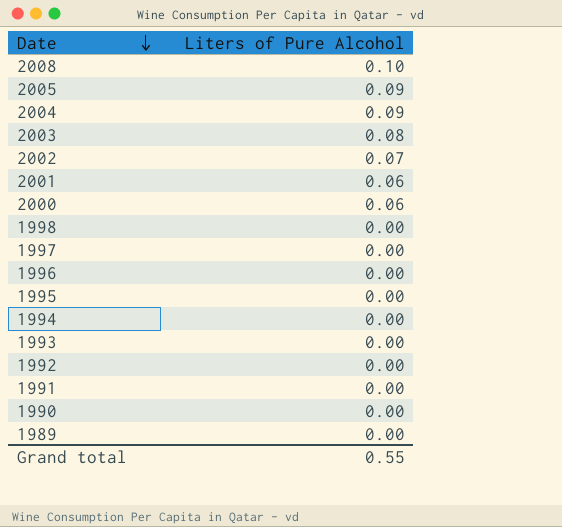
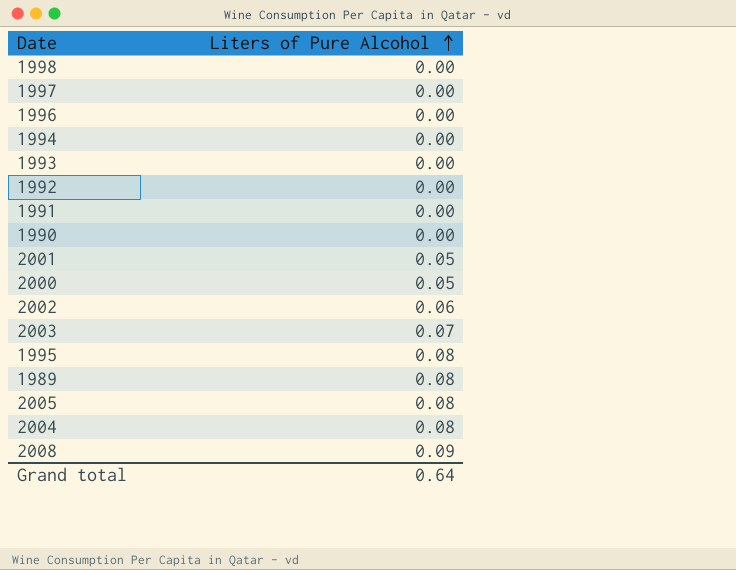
row order: Date descending -> Liters of Pure Alcohol ascending
2001 | Liters of Pure Alcohol: 0.06 -> 0.05
2000 | Liters of Pure Alcohol: 0.06 -> 0.05
2002 | Liters of Pure Alcohol: 0.07 -> 0.06
2003 | Liters of Pure Alcohol: 0.08 -> 0.07
1995 | Liters of Pure Alcohol: 0.00 -> 0.08
1989 | Liters of Pure Alcohol: 0.00 -> 0.08
2005 | Liters of Pure Alcohol: 0.09 -> 0.08
2004 | Liters of Pure Alcohol: 0.09 -> 0.08
2008 | Liters of Pure Alcohol: 0.10 -> 0.09
Grand total | Liters of Pure Alcohol: 0.55 -> 0.64

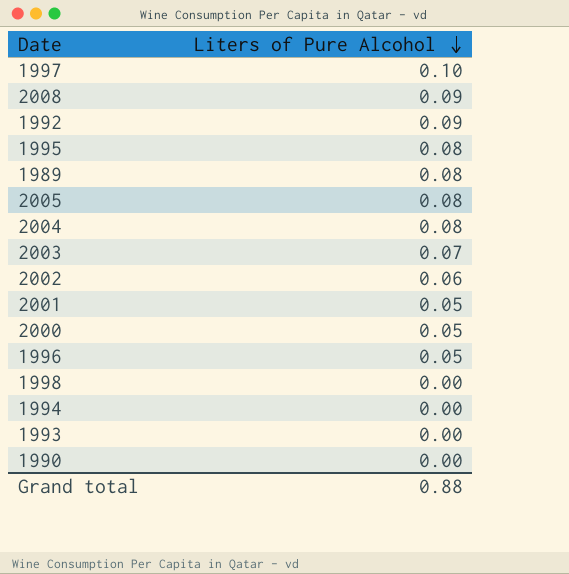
row order: Liters of Pure Alcohol ascending -> Liters of Pure Alcohol descending
row 1991: 0.00 -> none
1997 | Liters of Pure Alcohol: 0.00 -> 0.10
1992 | Liters of Pure Alcohol: 0.00 -> 0.09
1996 | Liters of Pure Alcohol: 0.00 -> 0.05
Grand total | Liters of Pure Alcohol: 0.64 -> 0.88

